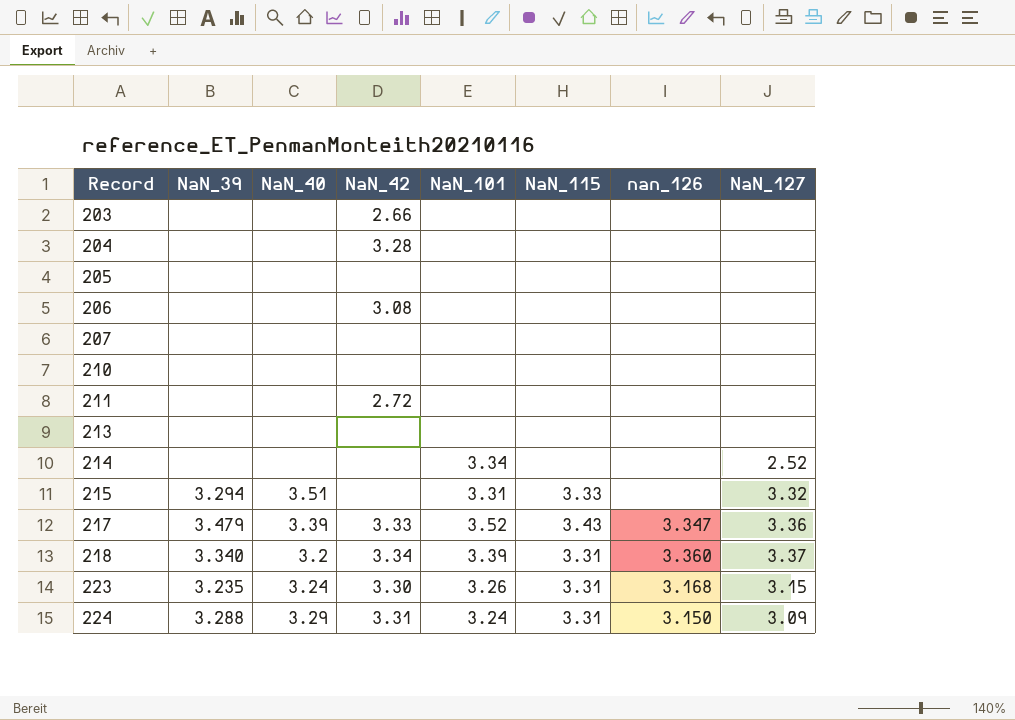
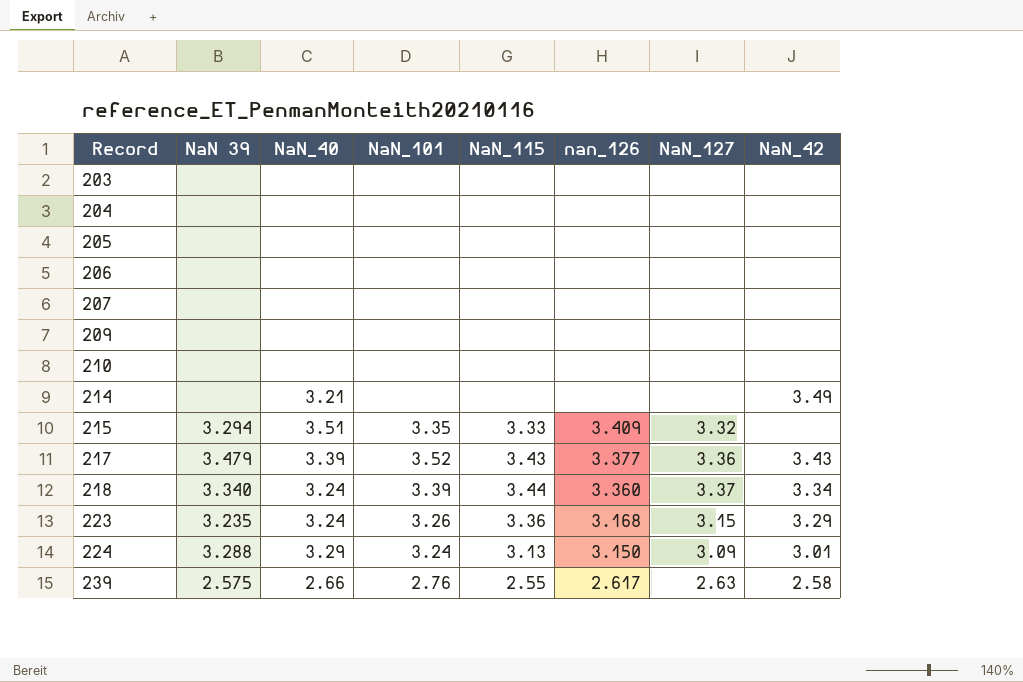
column name: NaN_39 -> NaN 39
column NaN_42 | position: 4 -> 8
row 211: none | none | 2.72 | none | none | none | none -> none
row 213: none | none | none | none | none | none | none -> none
203 | NaN_42: 2.66 -> none
204 | NaN_42: 3.28 -> none
206 | NaN_42: 3.08 -> none
row 209: none -> none | none | none | none | none | none | none
214 | NaN_40: none -> 3.21
214 | NaN_101: 3.34 -> none
214 | NaN_127: 2.52 -> none
214 | NaN_42: none -> 3.49
215 | NaN_101: 3.31 -> 3.35
215 | nan_126: none -> 3.409
217 | nan_126: 3.347 -> 3.377
217 | NaN_42: 3.33 -> 3.43
218 | NaN_40: 3.2 -> 3.24
218 | NaN_115: 3.31 -> 3.44
223 | NaN_115: 3.31 -> 3.36
223 | NaN_42: 3.30 -> 3.29
224 | NaN_115: 3.31 -> 3.13
224 | NaN_42: 3.31 -> 3.01
row 239: none -> 2.575 | 2.66 | 2.76 | 2.55 | 2.617 | 2.63 | 2.58

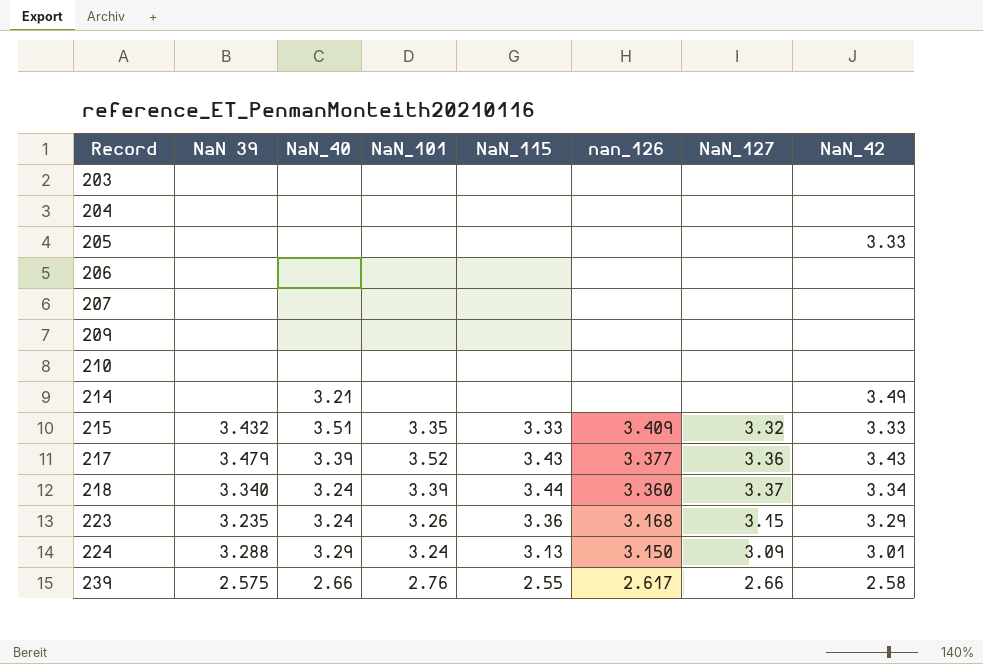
205 | NaN_42: none -> 3.33
215 | NaN 39: 3.294 -> 3.432
215 | NaN_42: none -> 3.33
239 | NaN_127: 2.63 -> 2.66

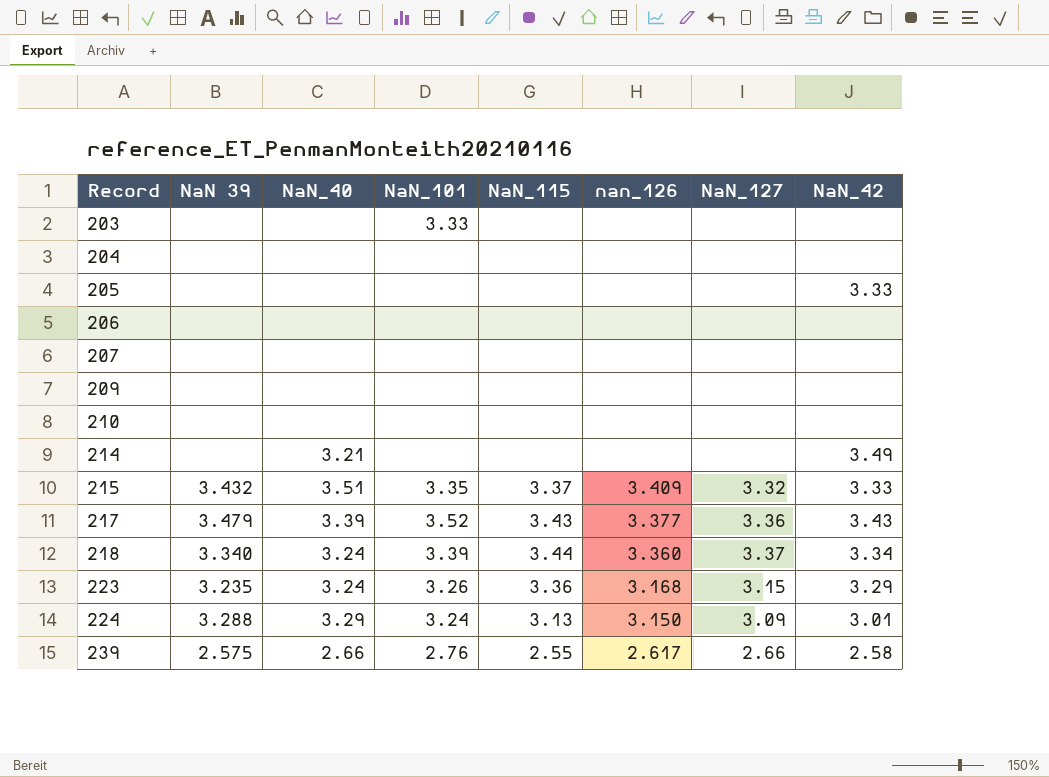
203 | NaN_101: none -> 3.33
215 | NaN_115: 3.33 -> 3.37

